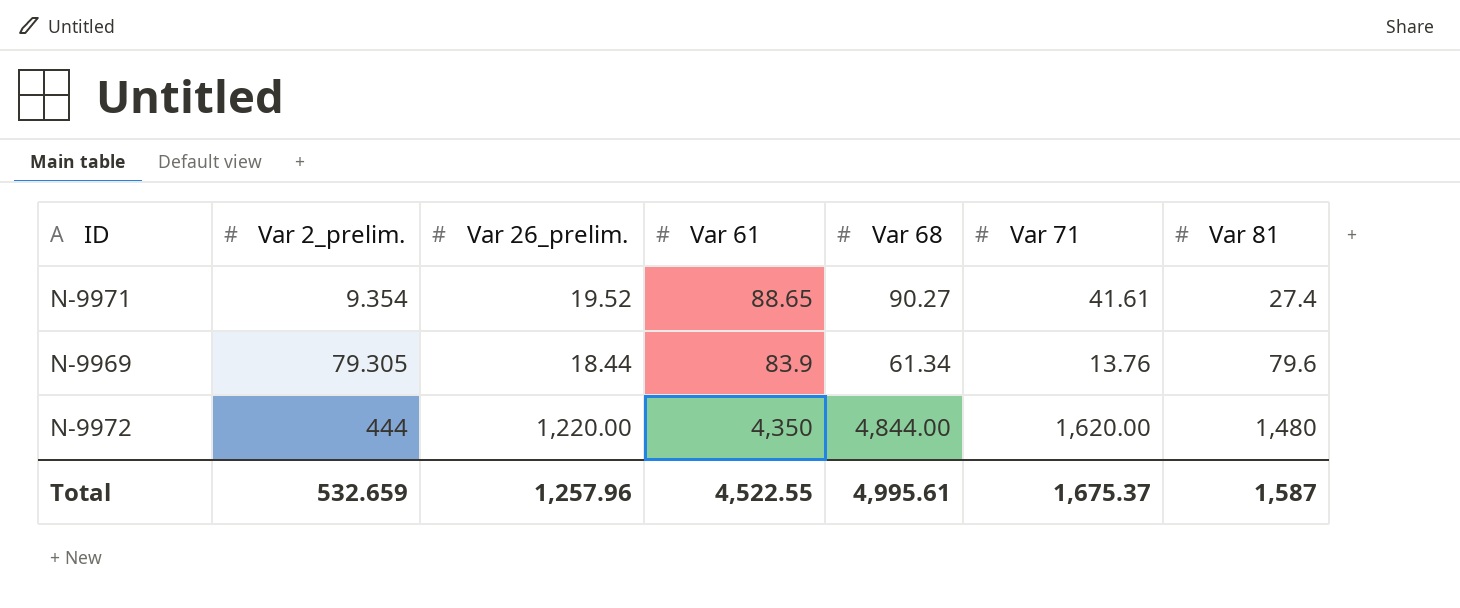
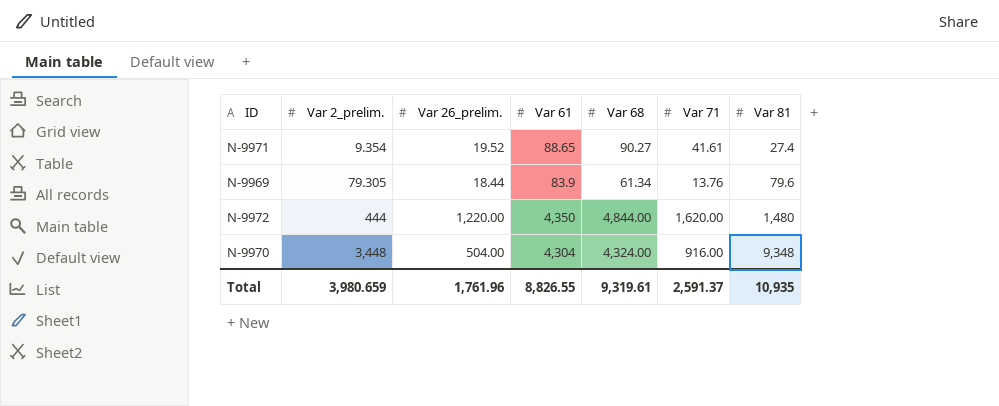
row N-9970: none -> 3,448 | 504.00 | 4,304 | 4,324.00 | 916.00 | 9,348
Total | Var 2_prelim.: 532.659 -> 3,980.659
Total | Var 26_prelim.: 1,257.96 -> 1,761.96
Total | Var 61: 4,522.55 -> 8,826.55
Total | Var 68: 4,995.61 -> 9,319.61
Total | Var 71: 1,675.37 -> 2,591.37
Total | Var 81: 1,587 -> 10,935

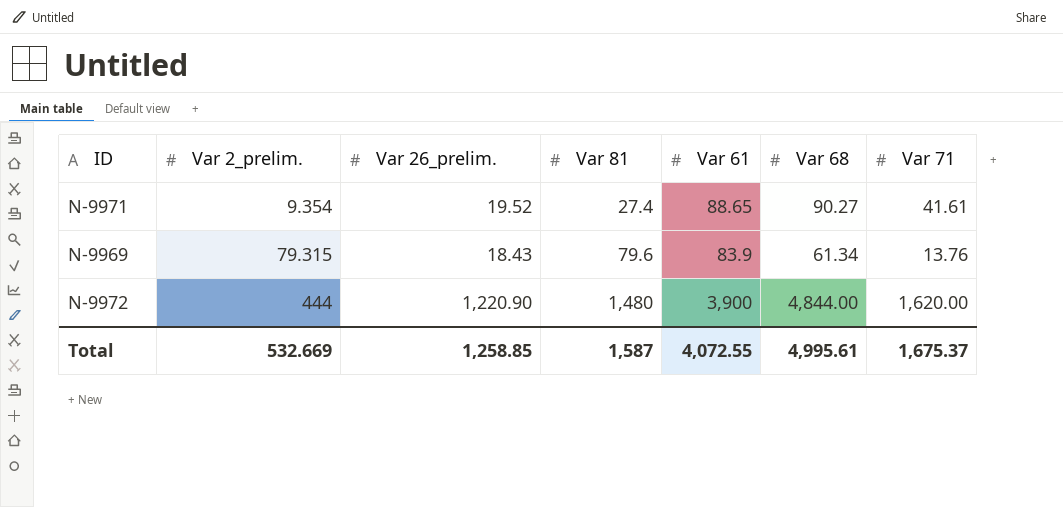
column Var 81 | position: 7 -> 4
row N-9970: 3,448 | 504.00 | 4,304 | 4,324.00 | 916.00 | 9,348 -> none
N-9969 | Var 2_prelim.: 79.305 -> 79.315
N-9969 | Var 26_prelim.: 18.44 -> 18.43
N-9972 | Var 26_prelim.: 1,220.00 -> 1,220.90
N-9972 | Var 61: 4,350 -> 3,900
Total | Var 2_prelim.: 3,980.659 -> 532.669
Total | Var 26_prelim.: 1,761.96 -> 1,258.85
Total | Var 81: 10,935 -> 1,587
Total | Var 61: 8,826.55 -> 4,072.55
Total | Var 68: 9,319.61 -> 4,995.61
Total | Var 71: 2,591.37 -> 1,675.37

